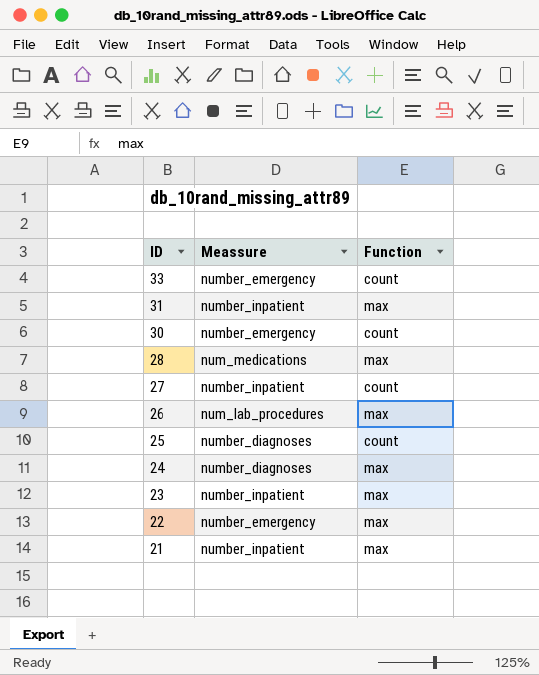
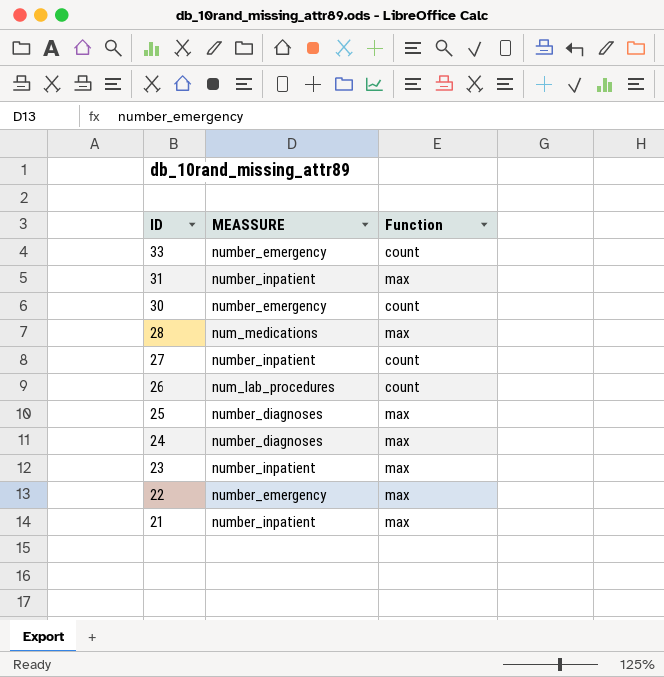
column name: Meassure -> MEASSURE
26 | Function: max -> count
25 | Function: count -> max

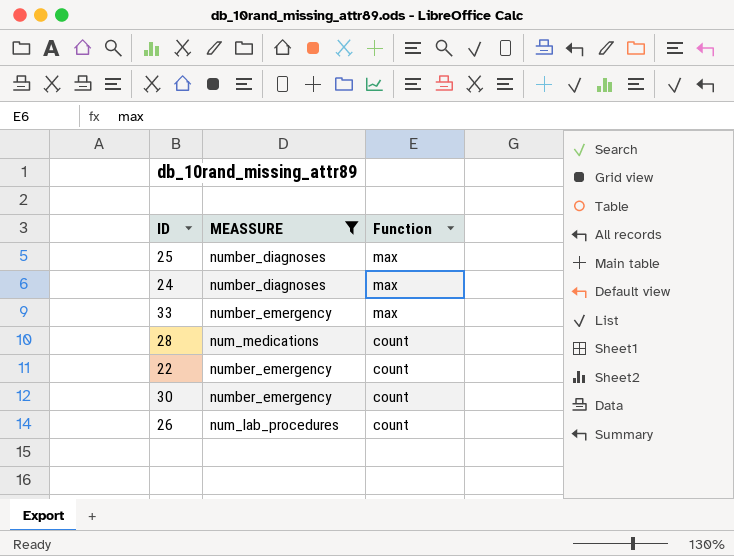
filter: none -> MEASSURE != number_inpatient
row order: ID descending -> Function descending
33 | Function: count -> max
28 | Function: max -> count
22 | Function: max -> count

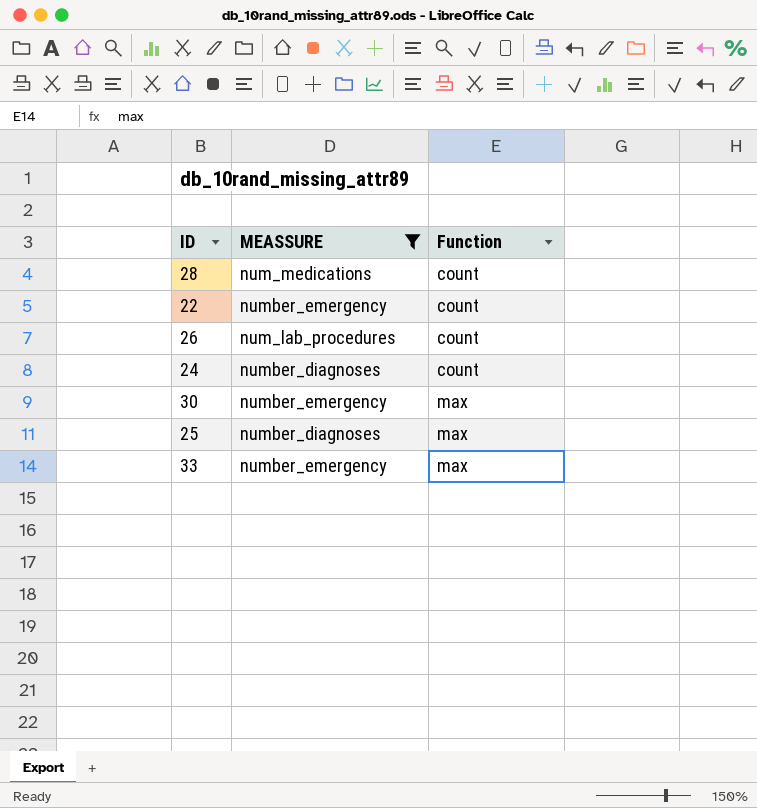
row order: Function descending -> Function ascending
24 | Function: max -> count
30 | Function: count -> max

